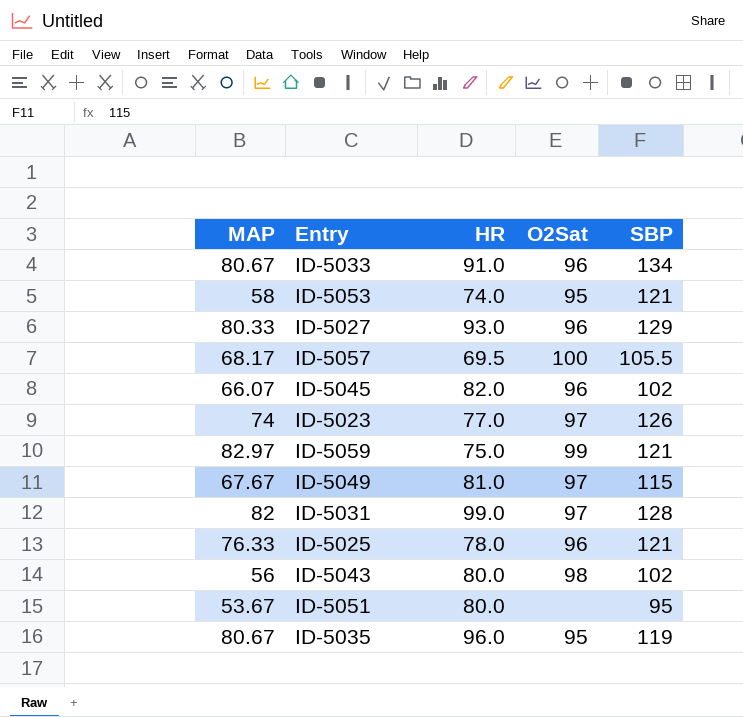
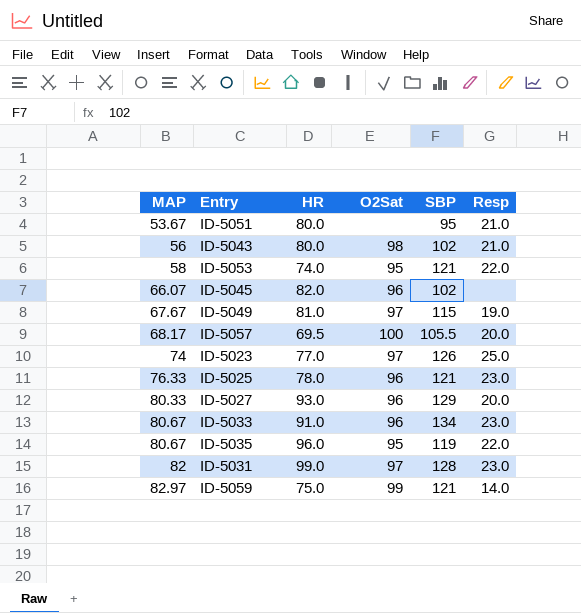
row order: none -> MAP ascending
column Resp | position: none -> 6

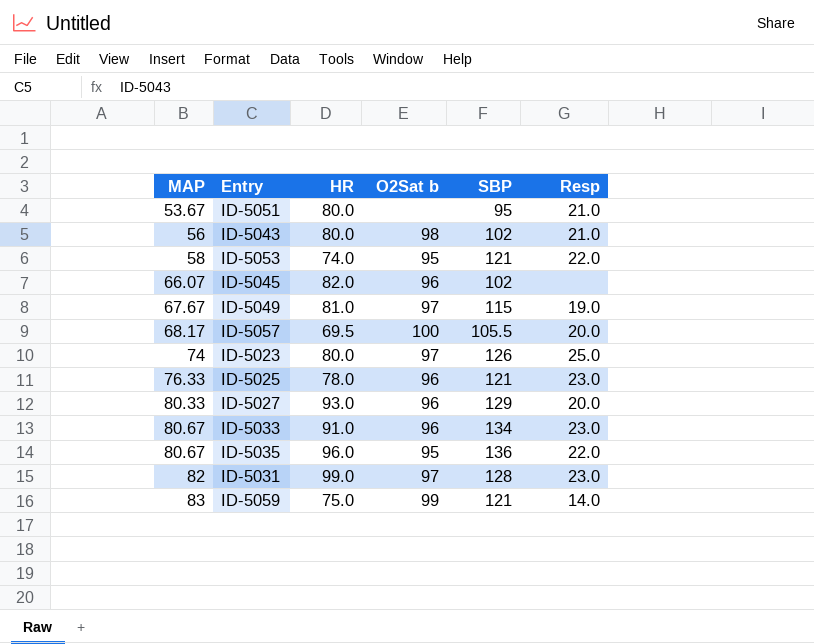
column name: O2Sat -> O2Sat b
ID-5023 | HR: 77.0 -> 80.0
ID-5035 | SBP: 119 -> 136
ID-5059 | MAP: 82.97 -> 83

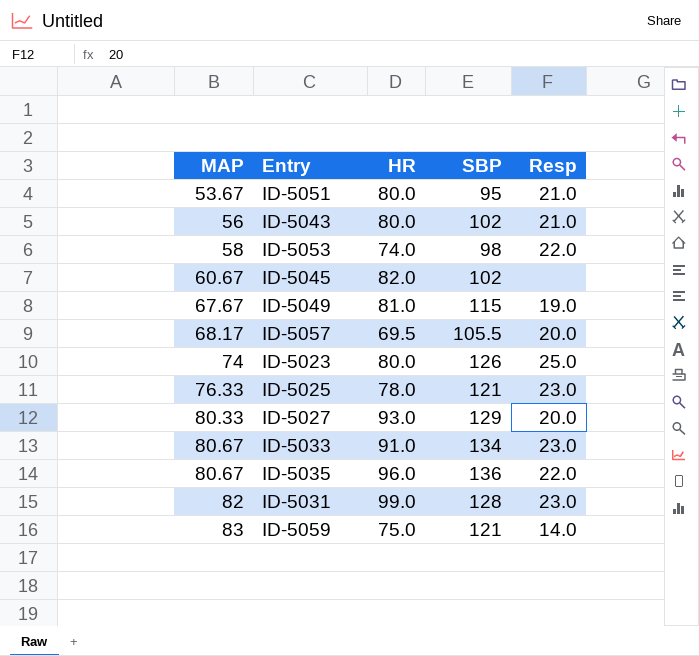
column O2Sat b | position: 4 -> none
ID-5053 | SBP: 121 -> 98
ID-5045 | MAP: 66.07 -> 60.67

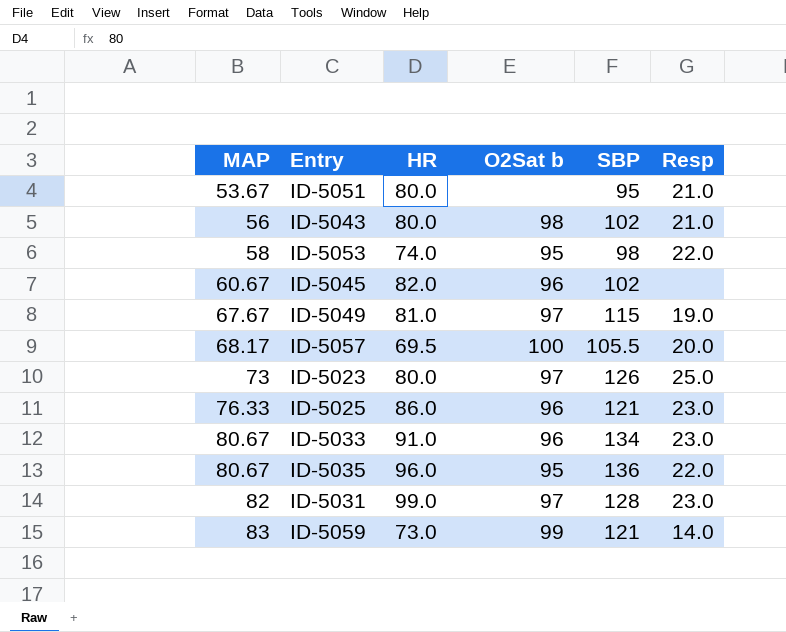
column O2Sat b | position: none -> 4
row ID-5027: 80.33 | 93.0 | 129 | 20.0 -> none
ID-5023 | MAP: 74 -> 73
ID-5025 | HR: 78.0 -> 86.0
ID-5059 | HR: 75.0 -> 73.0

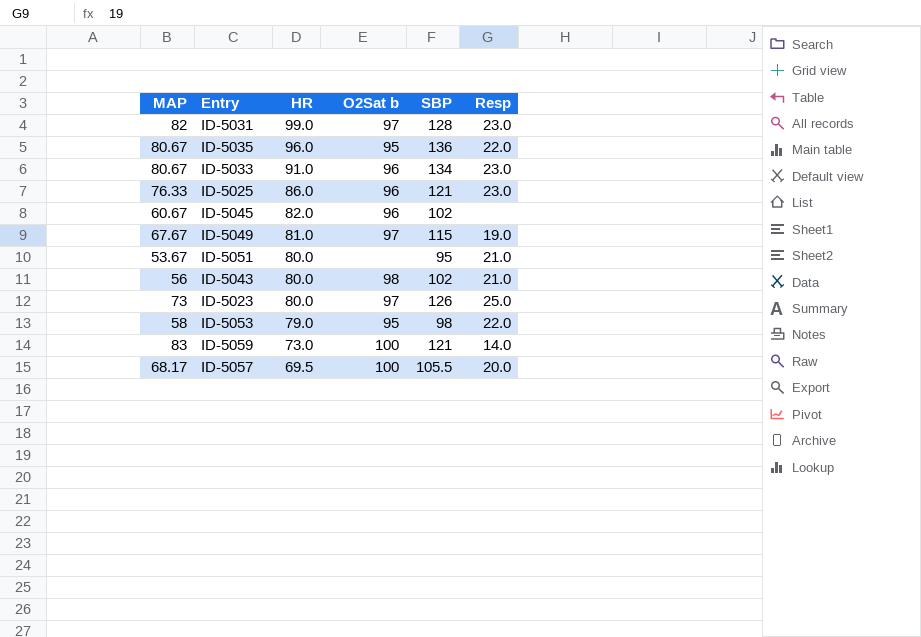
row order: MAP ascending -> HR descending
ID-5053 | HR: 74.0 -> 79.0
ID-5059 | O2Sat b: 99 -> 100

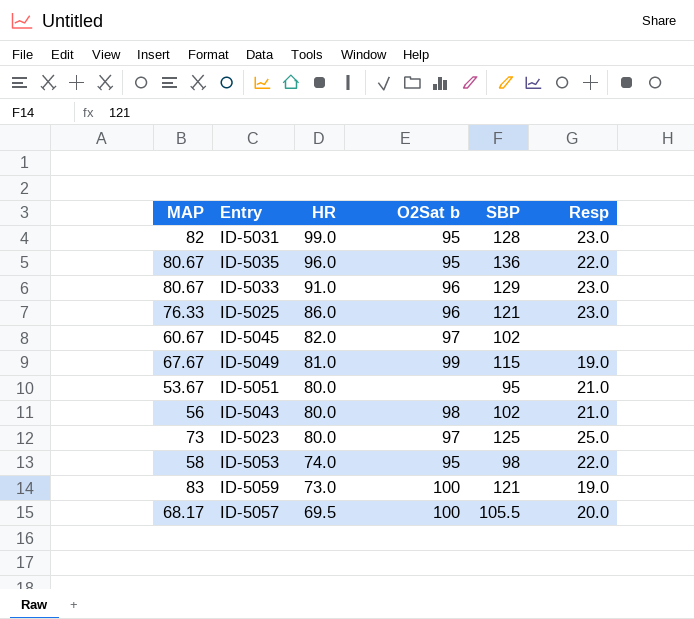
ID-5031 | O2Sat b: 97 -> 95
ID-5033 | SBP: 134 -> 129
ID-5045 | O2Sat b: 96 -> 97
ID-5049 | O2Sat b: 97 -> 99
ID-5023 | SBP: 126 -> 125
ID-5053 | HR: 79.0 -> 74.0
ID-5059 | Resp: 14.0 -> 19.0

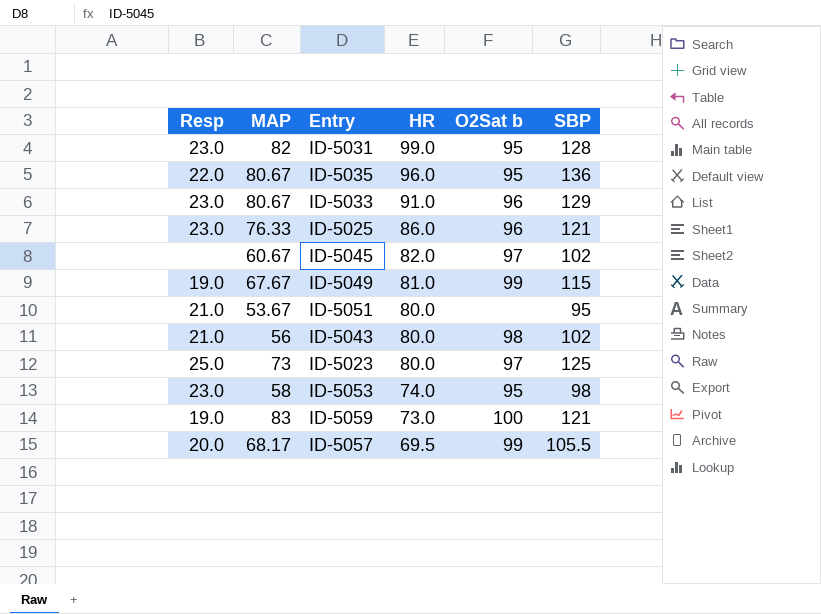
column Resp | position: 6 -> 1
ID-5053 | Resp: 22.0 -> 23.0
ID-5057 | O2Sat b: 100 -> 99

